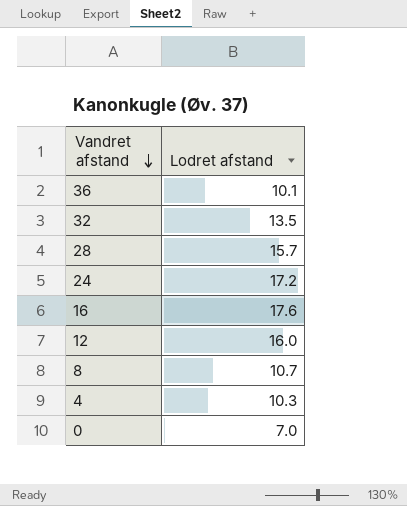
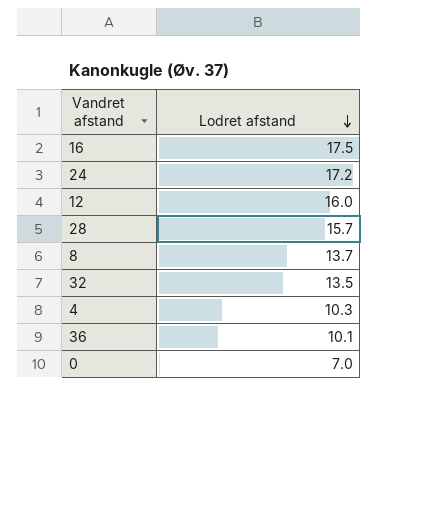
row order: Vandret afstand descending -> Lodret afstand descending
16 | Lodret afstand: 17.6 -> 17.5
8 | Lodret afstand: 10.7 -> 13.7

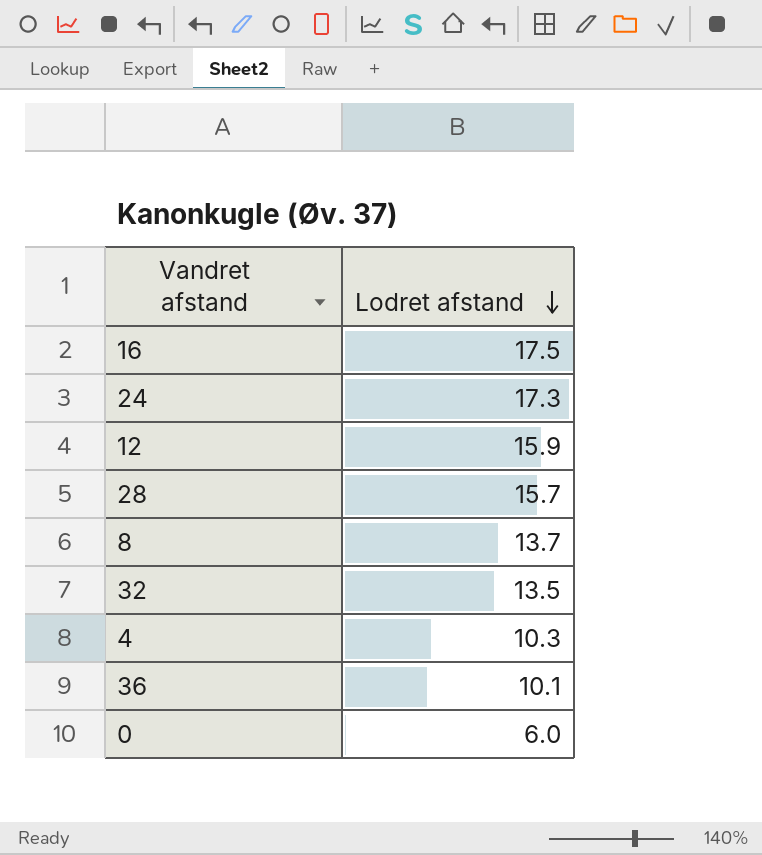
24 | Lodret afstand: 17.2 -> 17.3
12 | Lodret afstand: 16.0 -> 15.9
0 | Lodret afstand: 7.0 -> 6.0

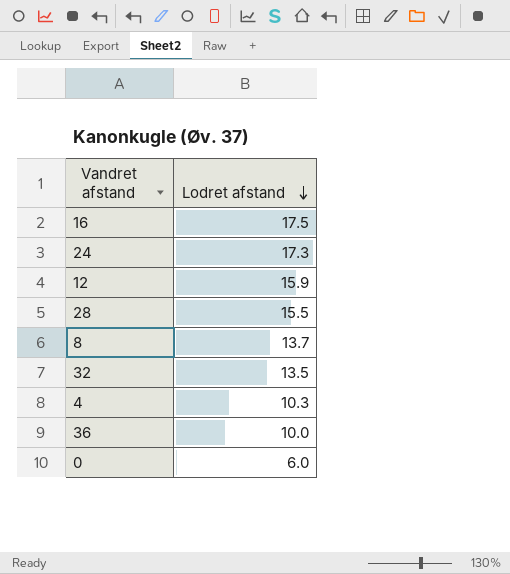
28 | Lodret afstand: 15.7 -> 15.5
36 | Lodret afstand: 10.1 -> 10.0

